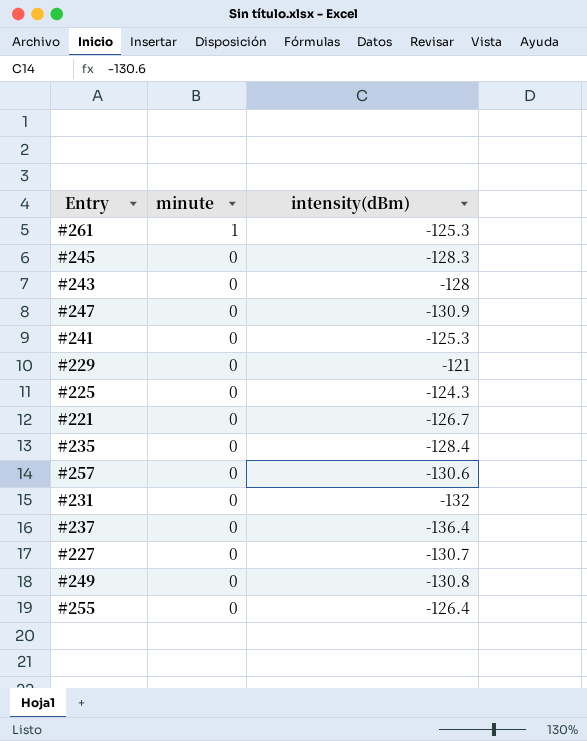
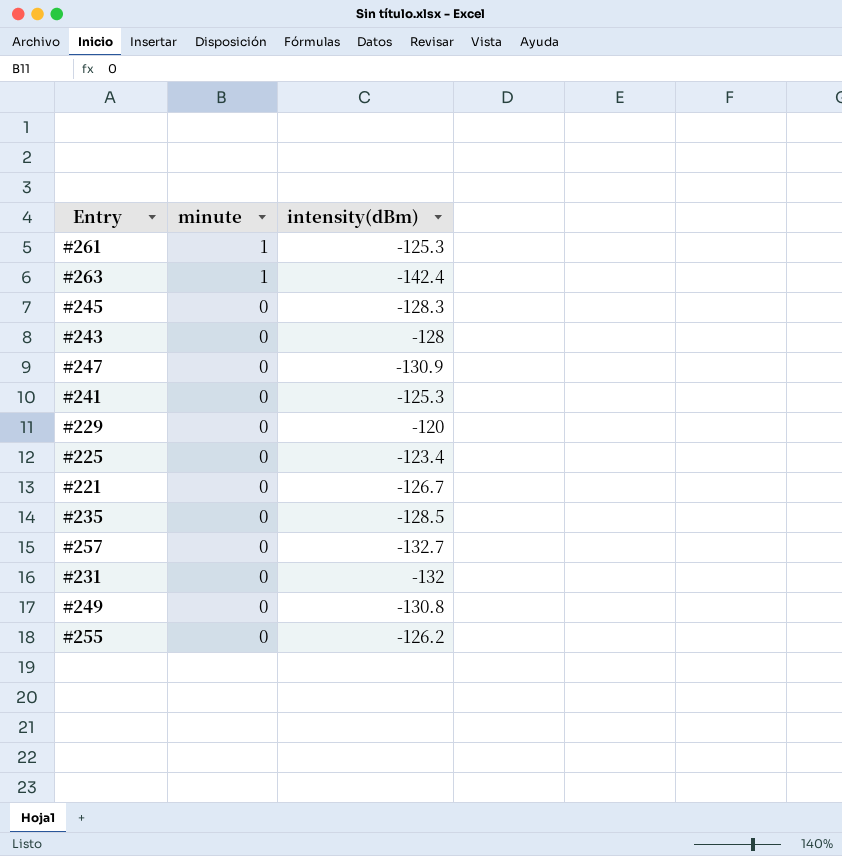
row #237: 0 | -136.4 -> none
row #227: 0 | -130.7 -> none
row #263: none -> 1 | -142.4
#229 | intensity(dBm): -121 -> -120
#225 | intensity(dBm): -124.3 -> -123.4
#235 | intensity(dBm): -128.4 -> -128.5
#257 | intensity(dBm): -130.6 -> -132.7
#255 | intensity(dBm): -126.4 -> -126.2

